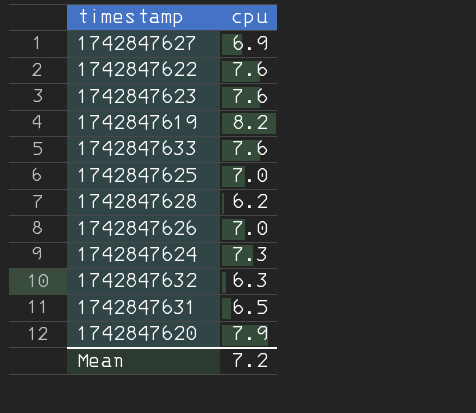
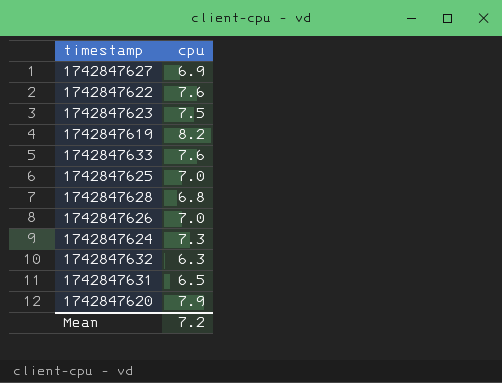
1742847623 | cpu: 7.6 -> 7.5
1742847628 | cpu: 6.2 -> 6.8

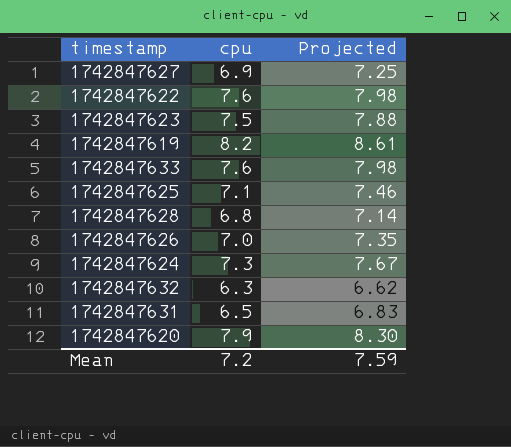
column Projected | formula: none -> [cpu] * 1.05
1742847625 | cpu: 7.0 -> 7.1

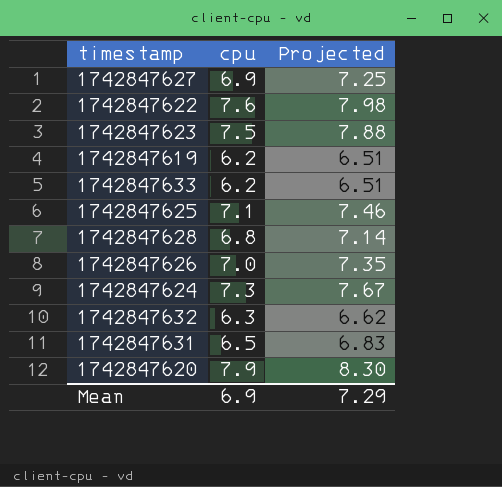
1742847619 | cpu: 8.2 -> 6.2
1742847619 | Projected: 8.61 -> 6.51
1742847633 | cpu: 7.6 -> 6.2
1742847633 | Projected: 7.98 -> 6.51
Mean | cpu: 7.2 -> 6.9
Mean | Projected: 7.59 -> 7.29

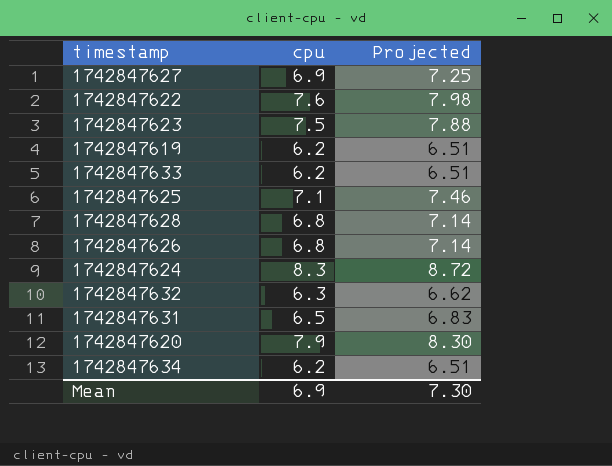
1742847626 | cpu: 7.0 -> 6.8
1742847626 | Projected: 7.35 -> 7.14
1742847624 | cpu: 7.3 -> 8.3
1742847624 | Projected: 7.67 -> 8.72
row 1742847634: none -> 6.2 | 6.51
Mean | Projected: 7.29 -> 7.30

